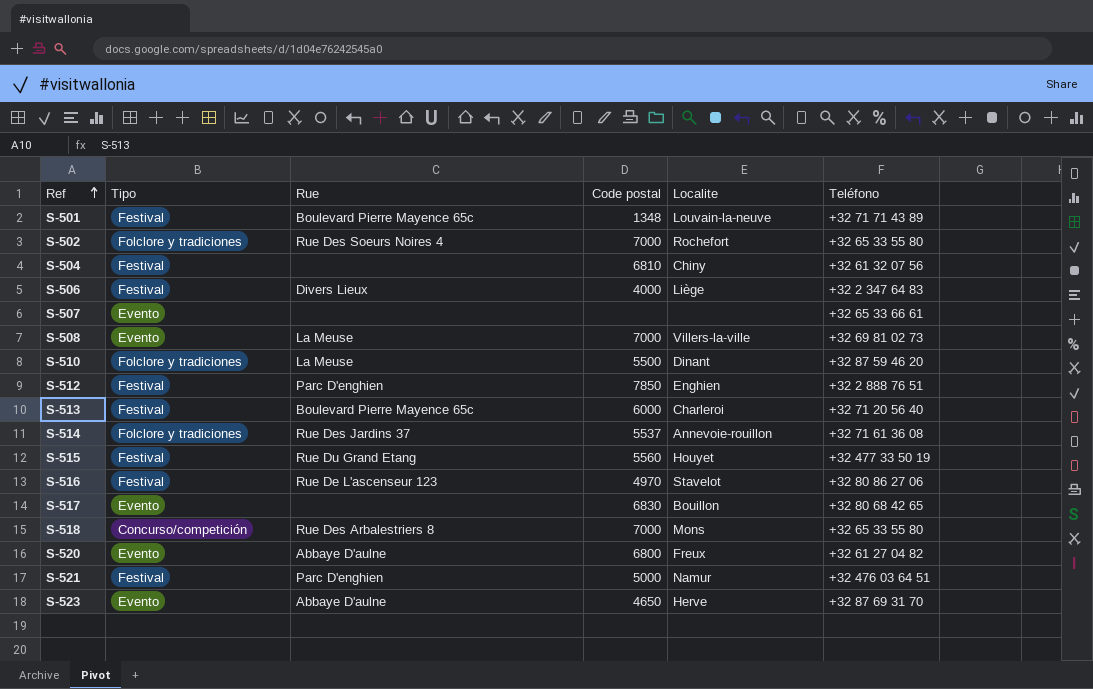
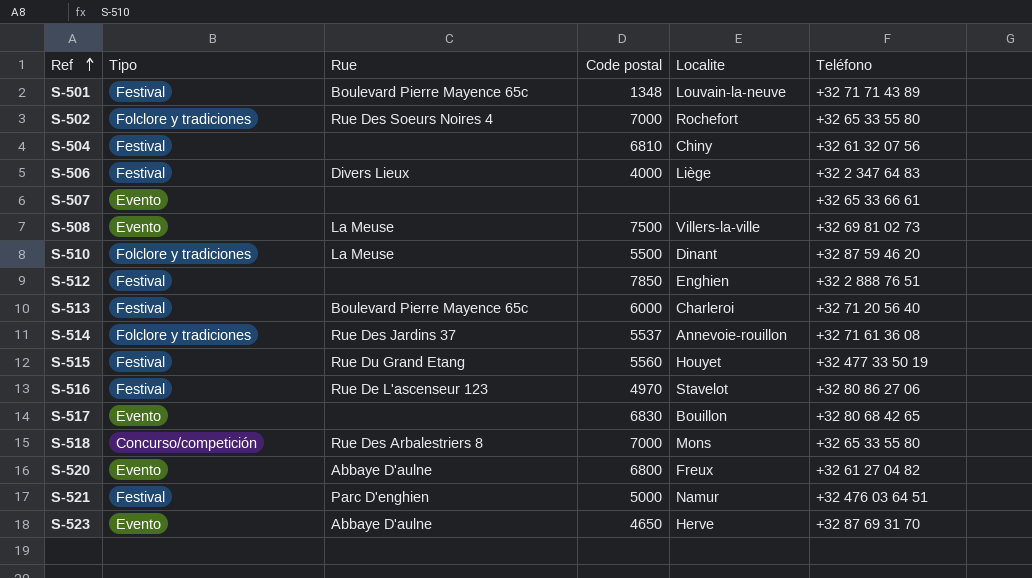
S-508 | Code postal: 7000 -> 7500
S-512 | Rue: Parc D'enghien -> none

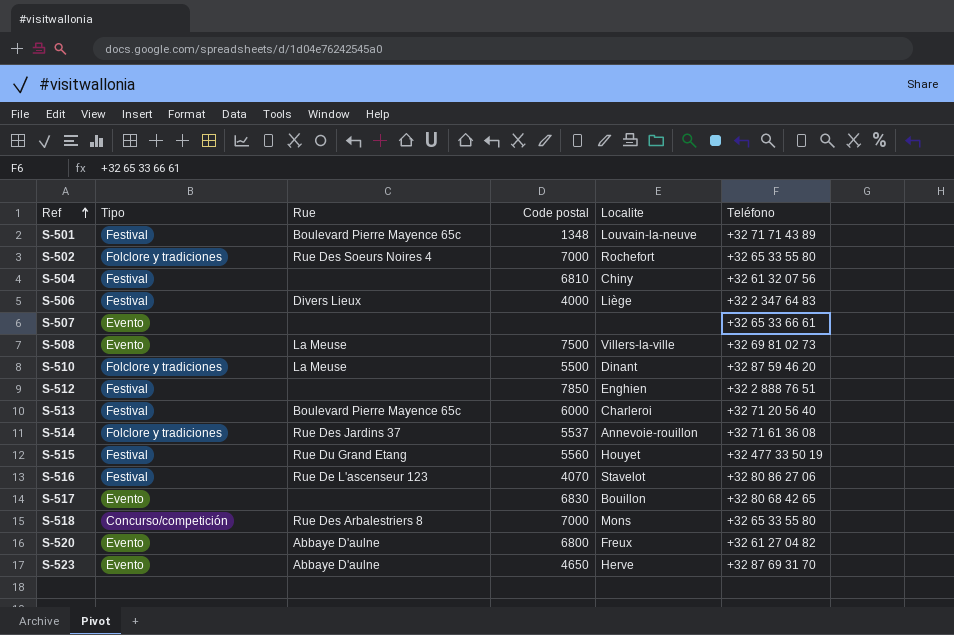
row S-521: Festival | Parc D'enghien | 5000 | Namur | +32 476 03 64 51 -> none
S-516 | Code postal: 4970 -> 4070

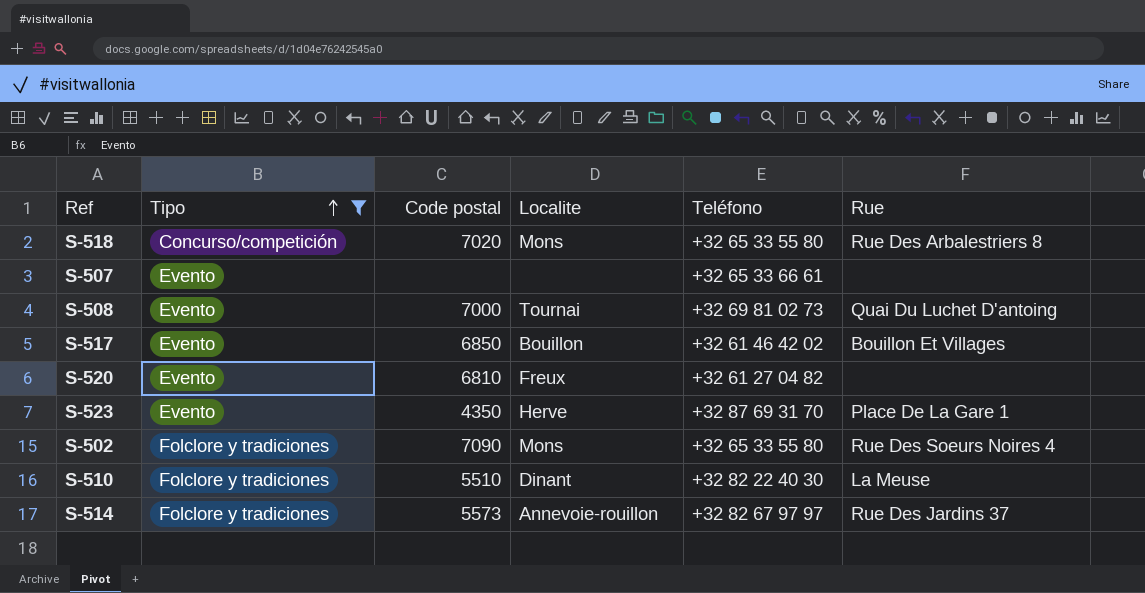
filter: none -> Tipo != Festival
row order: Ref ascending -> Tipo ascending
column Rue | position: 3 -> 6
S-518 | Code postal: 7000 -> 7020
S-508 | Code postal: 7500 -> 7000
S-508 | Localite: Villers-la-ville -> Tournai
S-508 | Rue: La Meuse -> Quai Du Luchet D'antoing
S-517 | Code postal: 6830 -> 6850
S-517 | Teléfono: +32 80 68 42 65 -> +32 61 46 42 02
S-517 | Rue: none -> Bouillon Et Villages
S-520 | Code postal: 6800 -> 6810
S-520 | Rue: Abbaye D'aulne -> none
S-523 | Code postal: 4650 -> 4350
S-523 | Rue: Abbaye D'aulne -> Place De La Gare 1
S-502 | Code postal: 7000 -> 7090
S-502 | Localite: Rochefort -> Mons
S-510 | Code postal: 5500 -> 5510
S-510 | Teléfono: +32 87 59 46 20 -> +32 82 22 40 30
S-514 | Code postal: 5537 -> 5573
S-514 | Teléfono: +32 71 61 36 08 -> +32 82 67 97 97

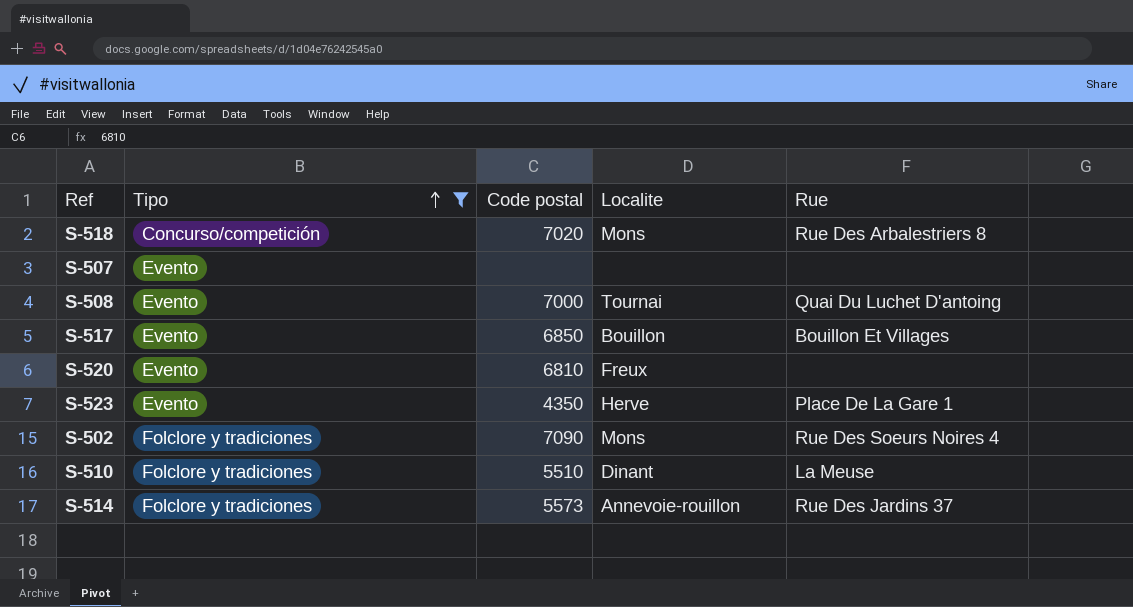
column Teléfono | position: 5 -> none

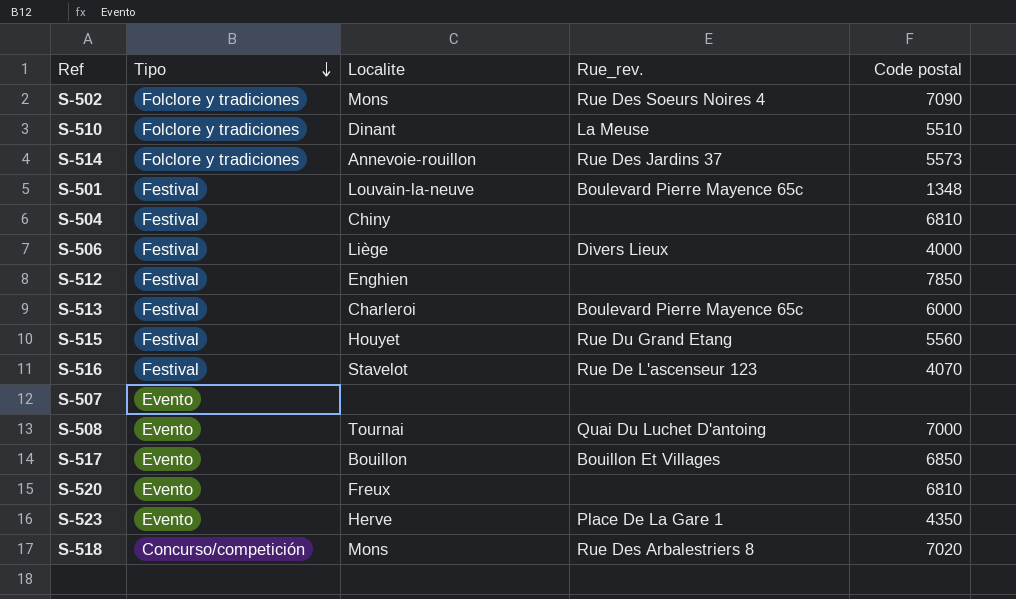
filter: Tipo != Festival -> none
row order: Tipo ascending -> Tipo descending
column name: Rue -> Rue_rev.
column Code postal | position: 3 -> 5

